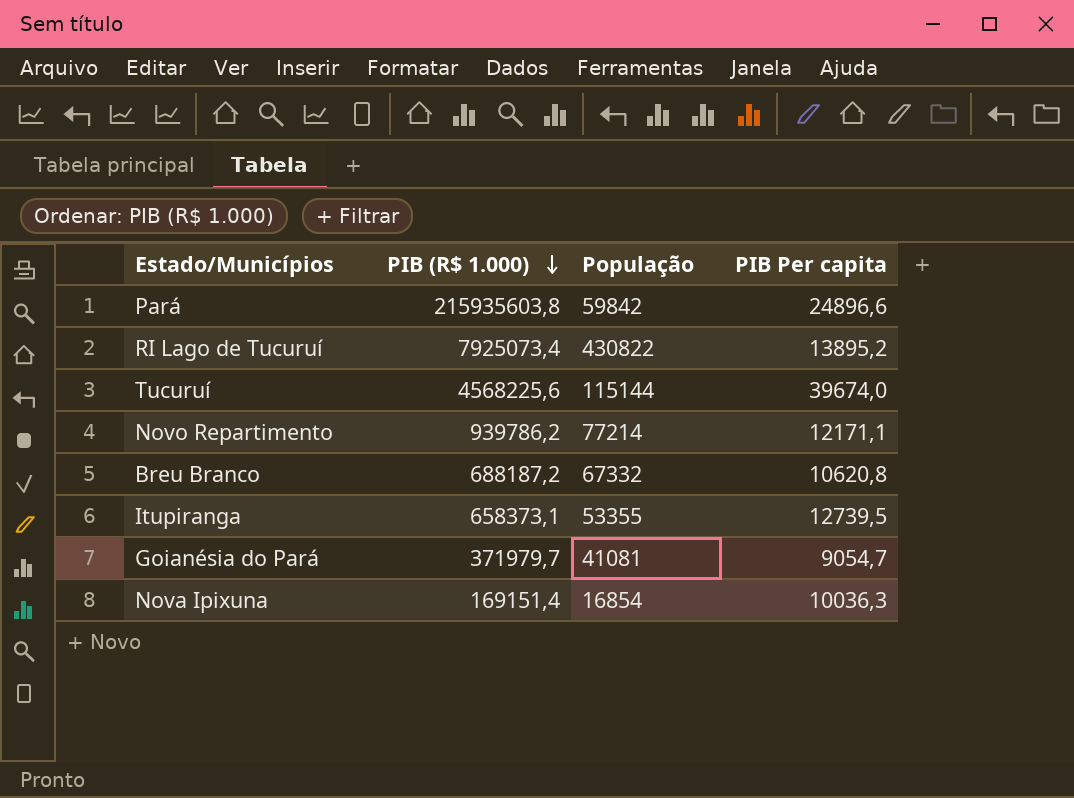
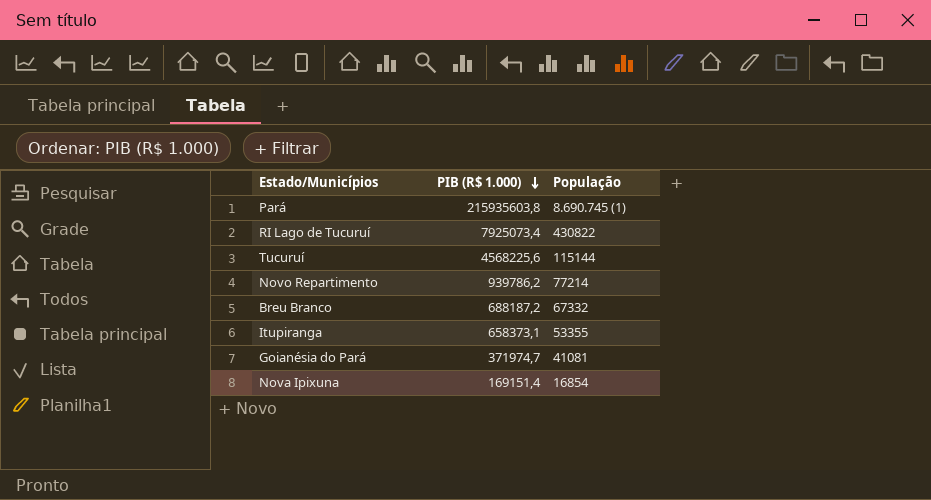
column PIB Per capita | position: 4 -> none
Pará | População: 59842 -> 8.690.745 (1)
Goianésia do Pará | PIB (R$ 1.000): 371979,7 -> 371974,7

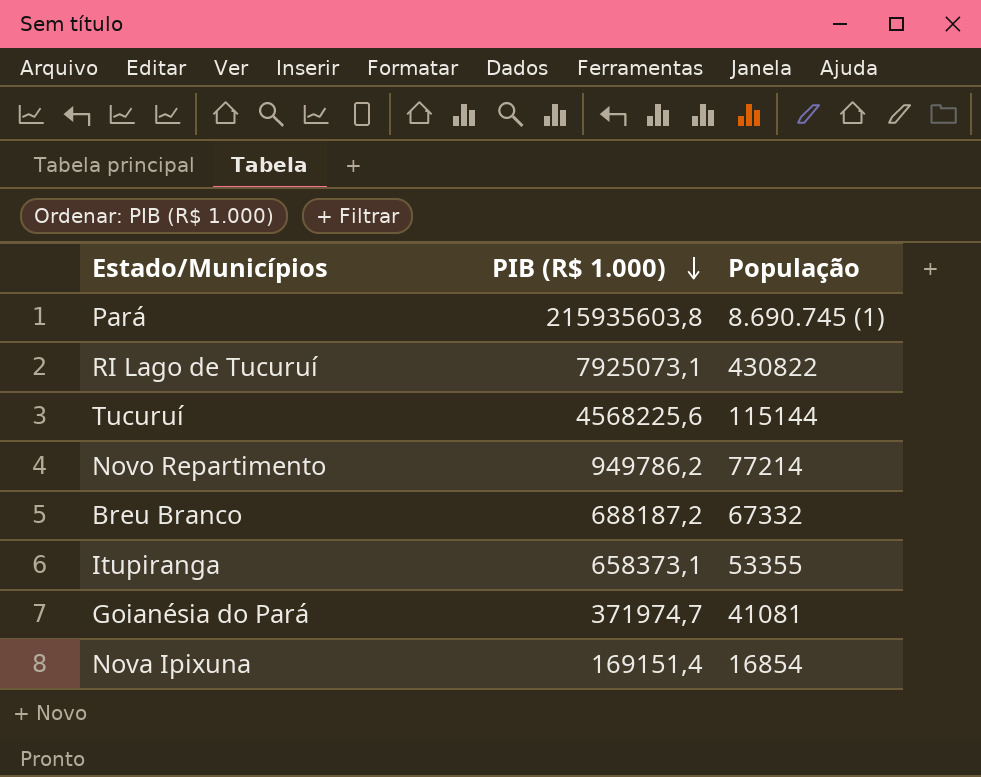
RI Lago de Tucuruí | PIB (R$ 1.000): 7925073,4 -> 7925073,1
Novo Repartimento | PIB (R$ 1.000): 939786,2 -> 949786,2

